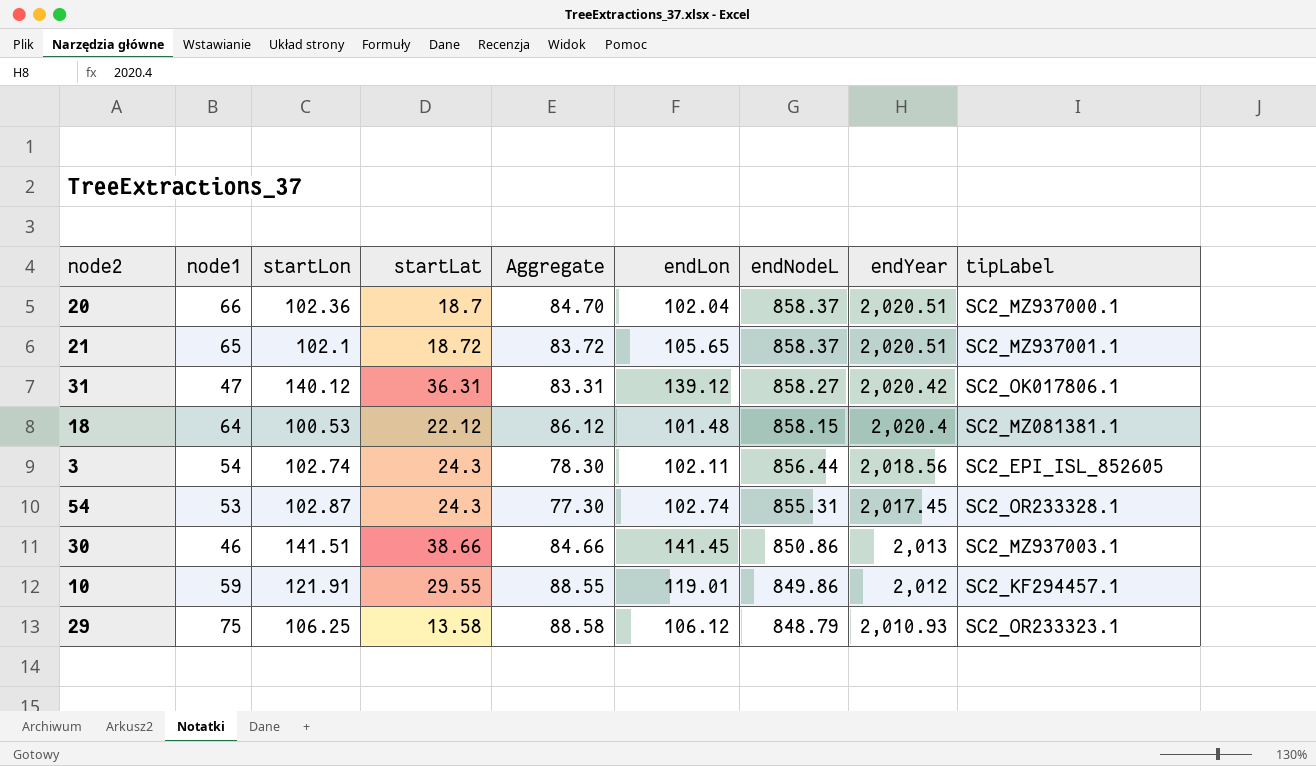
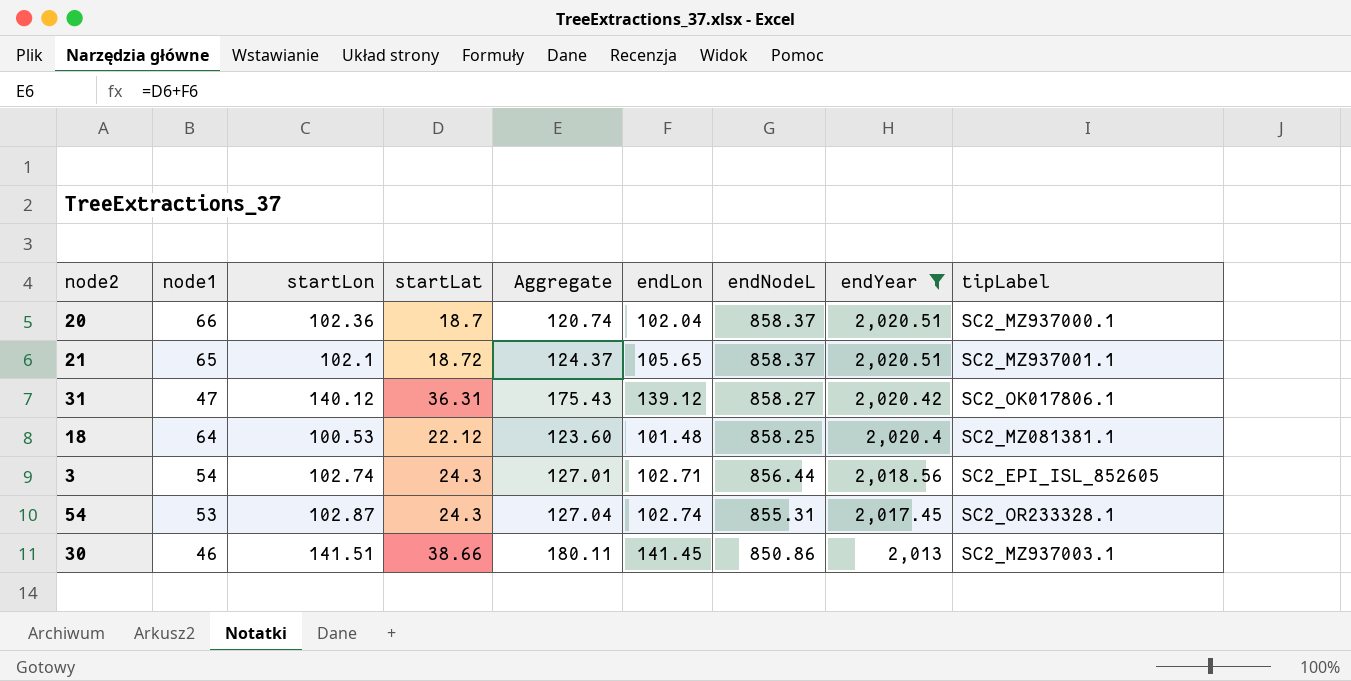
filter: none -> endYear >= 2,013
column Aggregate | formula: [node1] + [startLat] -> [startLat] + [endLon]
18 | endNodeL: 858.15 -> 858.25
3 | endLon: 102.11 -> 102.71

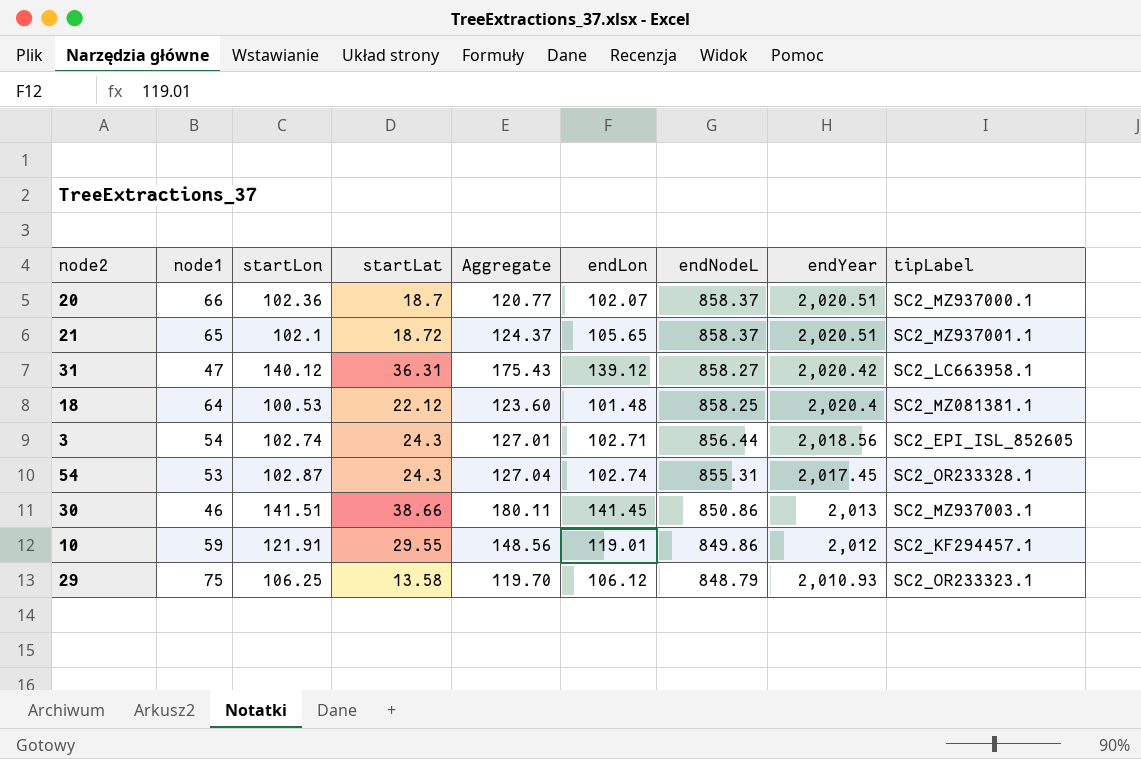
filter: endYear >= 2,013 -> none
20 | Aggregate: 120.74 -> 120.77
20 | endLon: 102.04 -> 102.07
31 | tipLabel: SC2_OK017806.1 -> SC2_LC663958.1

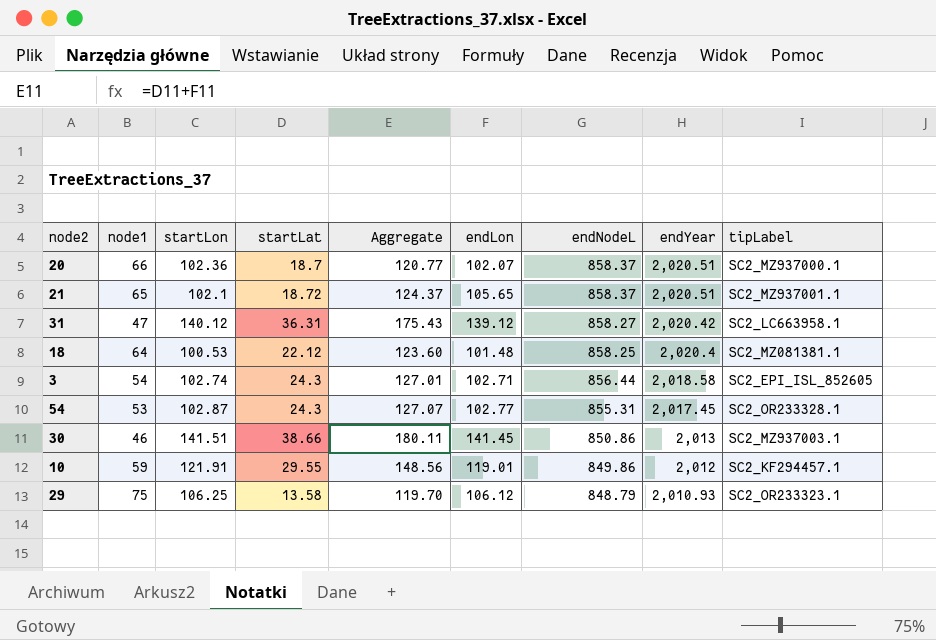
3 | endYear: 2,018.56 -> 2,018.58
54 | Aggregate: 127.04 -> 127.07
54 | endLon: 102.74 -> 102.77

